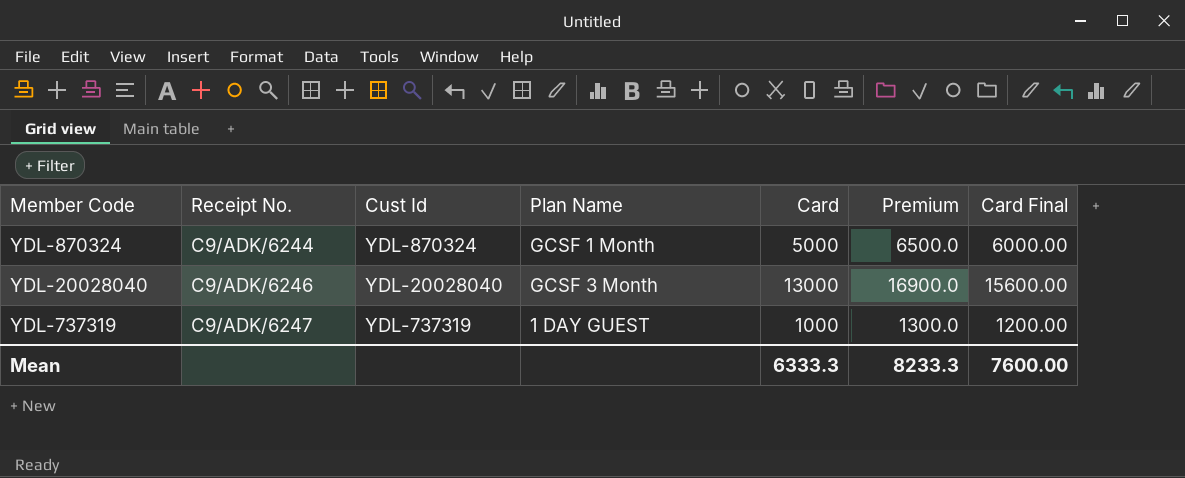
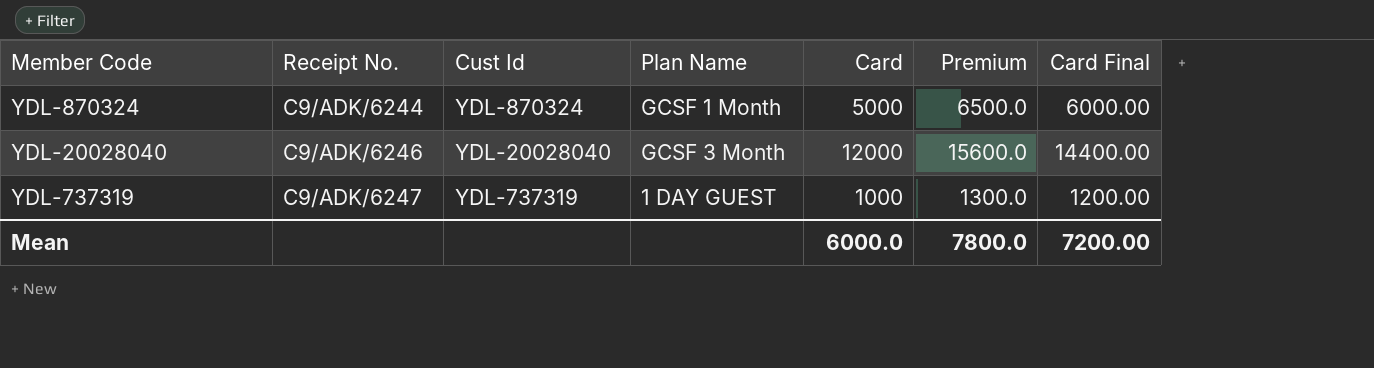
YDL-20028040 | Card: 13000 -> 12000
YDL-20028040 | Premium: 16900.0 -> 15600.0
YDL-20028040 | Card Final: 15600.00 -> 14400.00
Mean | Card: 6333.3 -> 6000.0
Mean | Premium: 8233.3 -> 7800.0
Mean | Card Final: 7600.00 -> 7200.00

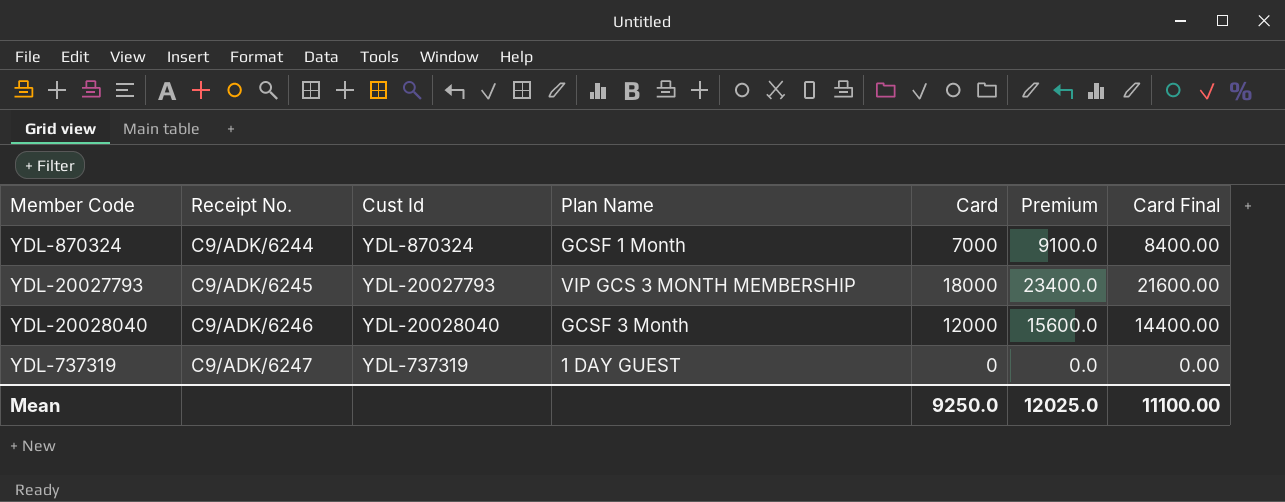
YDL-870324 | Card: 5000 -> 7000
YDL-870324 | Premium: 6500.0 -> 9100.0
YDL-870324 | Card Final: 6000.00 -> 8400.00
row YDL-20027793: none -> C9/ADK/6245 | YDL-20027793 | VIP GCS 3 MONTH MEMBERSHIP | 18000 | 23400.0 | 21600.00
YDL-737319 | Card: 1000 -> 0
YDL-737319 | Premium: 1300.0 -> 0.0
YDL-737319 | Card Final: 1200.00 -> 0.00
Mean | Card: 6000.0 -> 9250.0
Mean | Premium: 7800.0 -> 12025.0
Mean | Card Final: 7200.00 -> 11100.00

